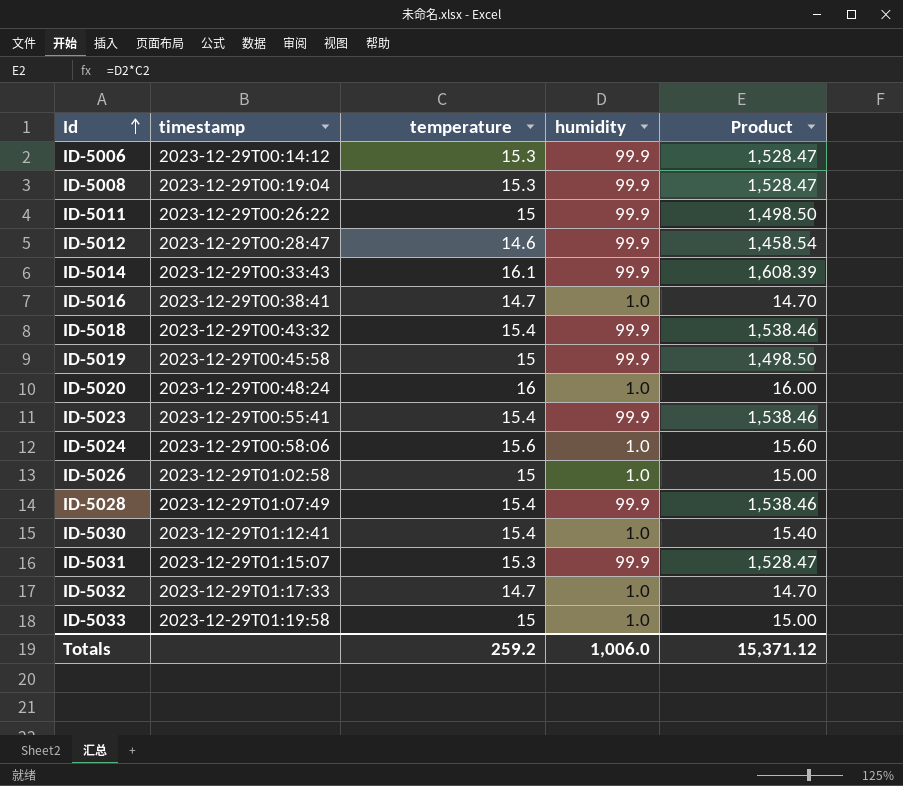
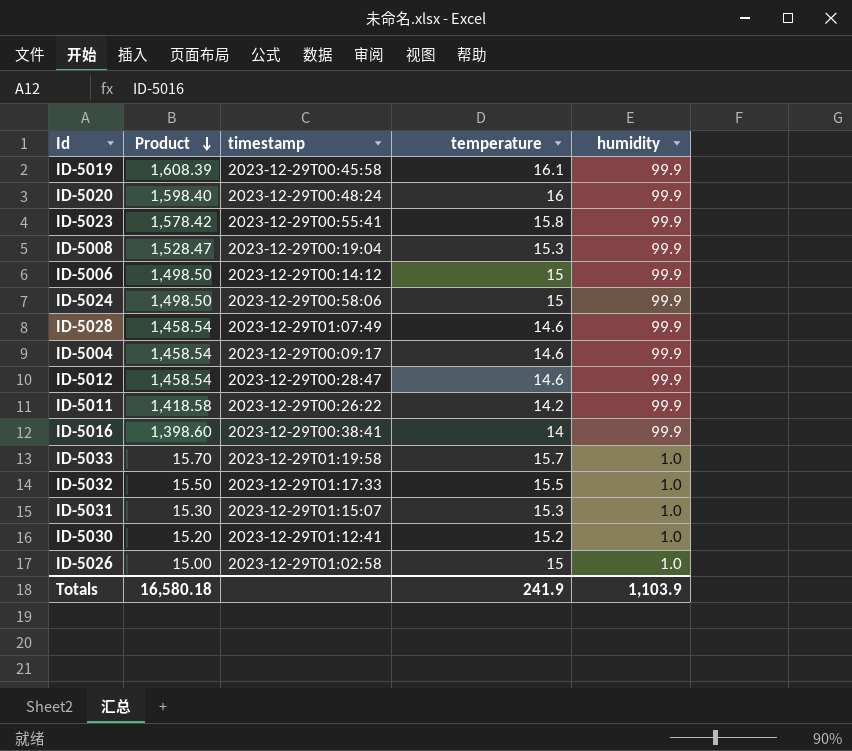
row order: Id ascending -> Product descending
column Product | position: 5 -> 2
row ID-5014: 2023-12-29T00:33:43 | 16.1 | 99.9 | 1,608.39 -> none
row ID-5018: 2023-12-29T00:43:32 | 15.4 | 99.9 | 1,538.46 -> none
ID-5019 | Product: 1,498.50 -> 1,608.39
ID-5019 | temperature: 15 -> 16.1
ID-5020 | Product: 16.00 -> 1,598.40
ID-5020 | humidity: 1.0 -> 99.9
ID-5023 | Product: 1,538.46 -> 1,578.42
ID-5023 | temperature: 15.4 -> 15.8
ID-5006 | Product: 1,528.47 -> 1,498.50
ID-5006 | temperature: 15.3 -> 15
ID-5024 | Product: 15.60 -> 1,498.50
ID-5024 | temperature: 15.6 -> 15
ID-5024 | humidity: 1.0 -> 99.9
ID-5028 | Product: 1,538.46 -> 1,458.54
ID-5028 | temperature: 15.4 -> 14.6
row ID-5004: none -> 1,458.54 | 2023-12-29T00:09:17 | 14.6 | 99.9
ID-5011 | Product: 1,498.50 -> 1,418.58
ID-5011 | temperature: 15 -> 14.2
ID-5016 | Product: 14.70 -> 1,398.60
ID-5016 | temperature: 14.7 -> 14
ID-5016 | humidity: 1.0 -> 99.9
ID-5033 | Product: 15.00 -> 15.70
ID-5033 | temperature: 15 -> 15.7
ID-5032 | Product: 14.70 -> 15.50
ID-5032 | temperature: 14.7 -> 15.5
ID-5031 | Product: 1,528.47 -> 15.30
ID-5031 | humidity: 99.9 -> 1.0
ID-5030 | Product: 15.40 -> 15.20
ID-5030 | temperature: 15.4 -> 15.2
Totals | Product: 15,371.12 -> 16,580.18
Totals | temperature: 259.2 -> 241.9
Totals | humidity: 1,006.0 -> 1,103.9

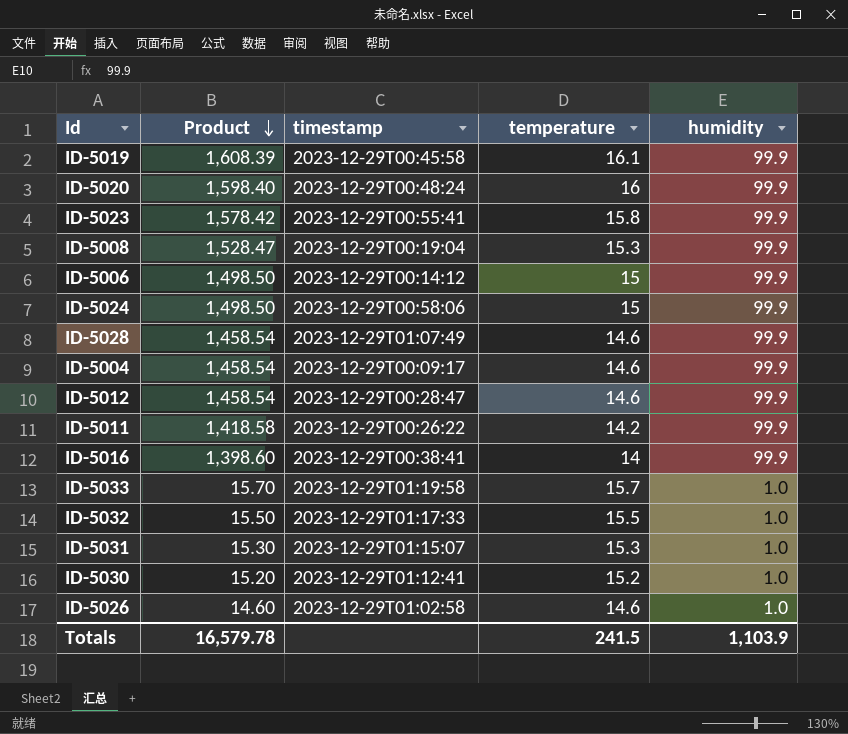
ID-5026 | Product: 15.00 -> 14.60
ID-5026 | temperature: 15 -> 14.6
Totals | Product: 16,580.18 -> 16,579.78
Totals | temperature: 241.9 -> 241.5

